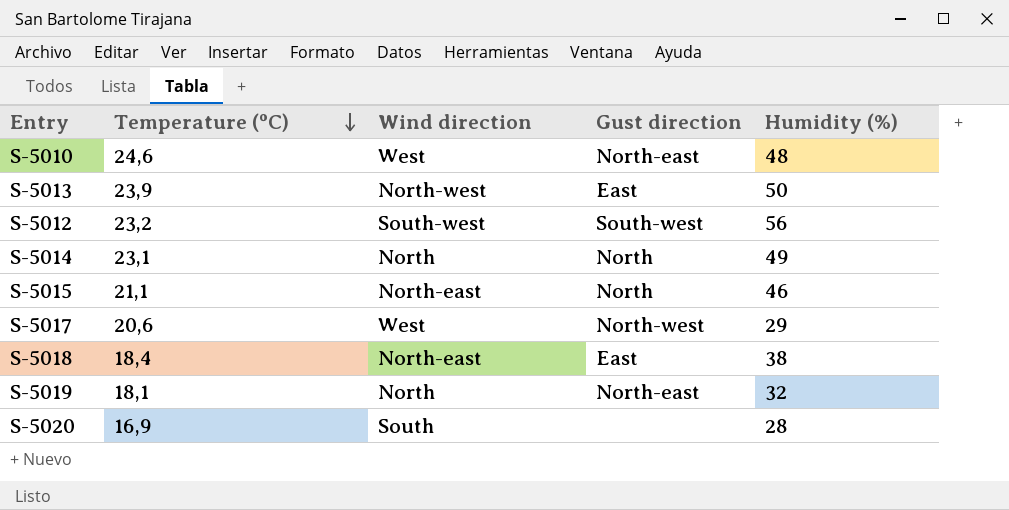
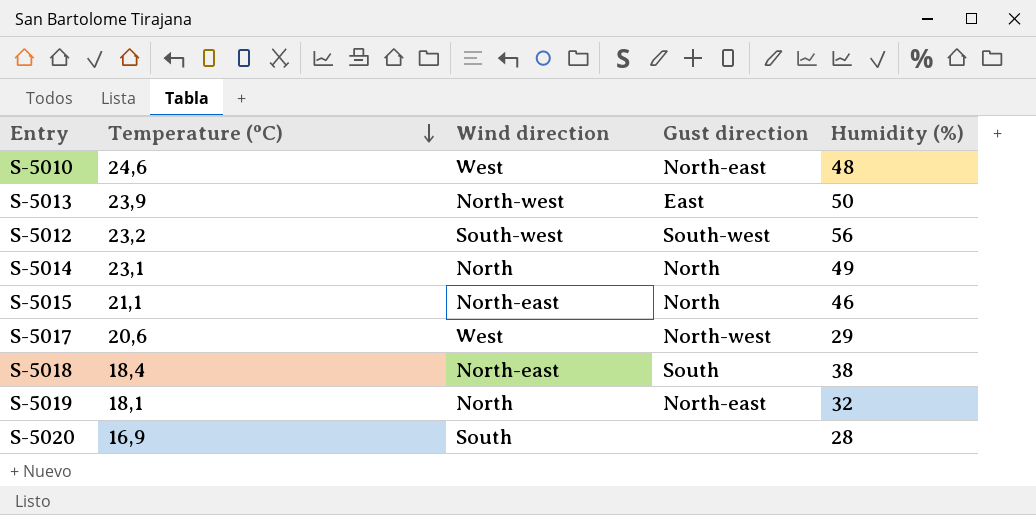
S-5018 | Gust direction: East -> South

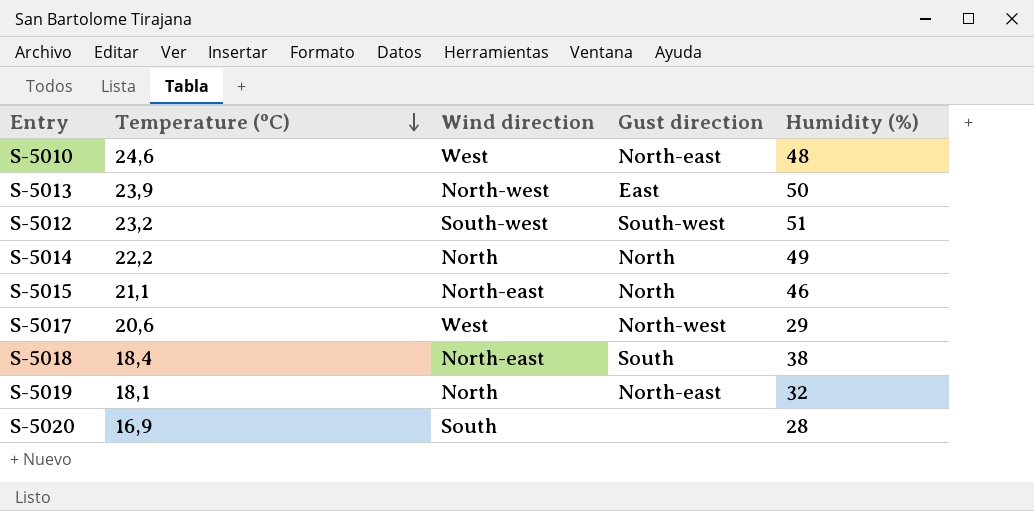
S-5012 | Humidity (%): 56 -> 51
S-5014 | Temperature (ºC): 23,1 -> 22,2

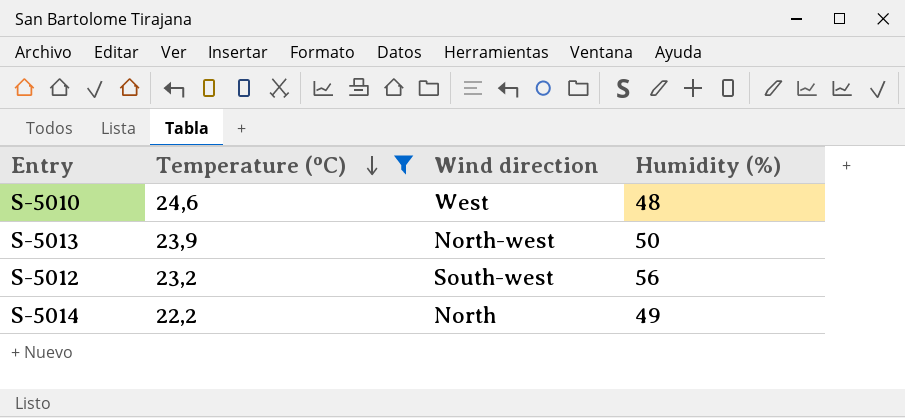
filter: none -> Temperature (ºC) >= 22,2
column Gust direction | position: 4 -> none
S-5012 | Humidity (%): 51 -> 56

